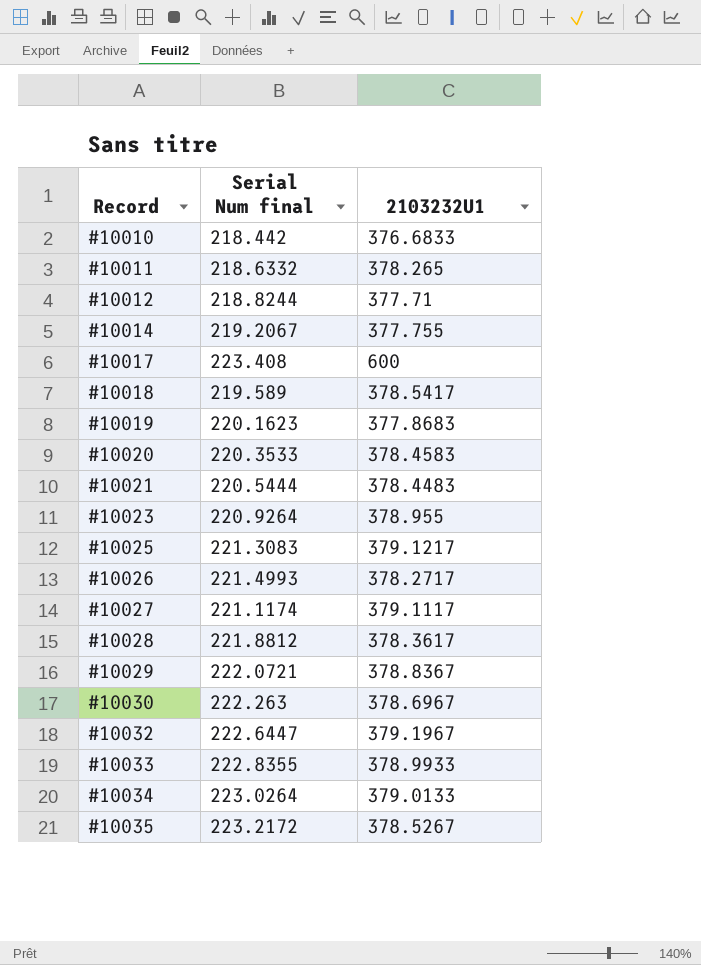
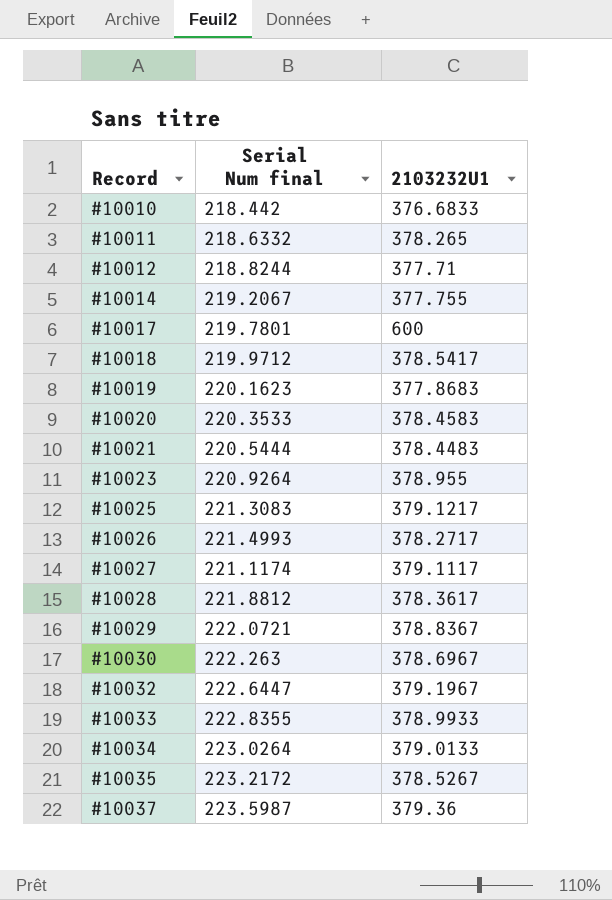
#10017 | Serial Num final: 223.408 -> 219.7801
#10018 | Serial Num final: 219.589 -> 219.9712
row #10037: none -> 223.5987 | 379.36

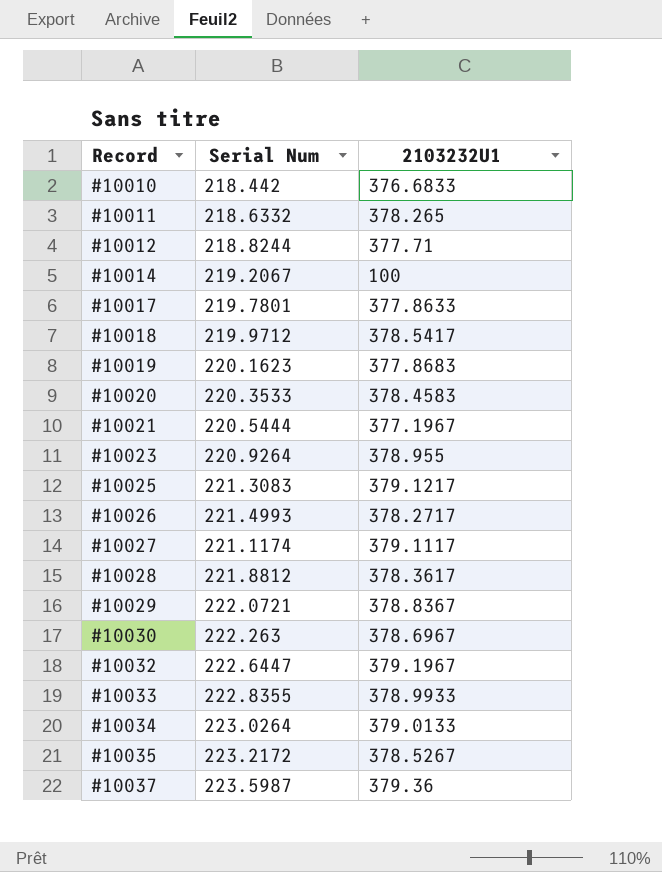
column name: Serial Num final -> Serial Num
#10014 | 2103232U1: 377.755 -> 100
#10017 | 2103232U1: 600 -> 377.8633
#10021 | 2103232U1: 378.4483 -> 377.1967

